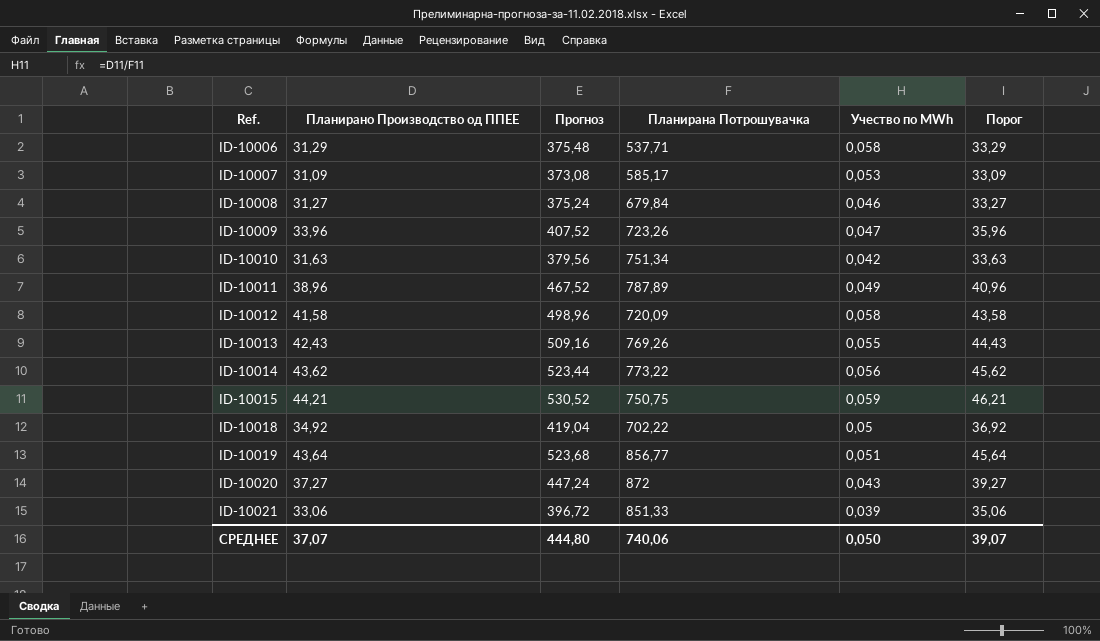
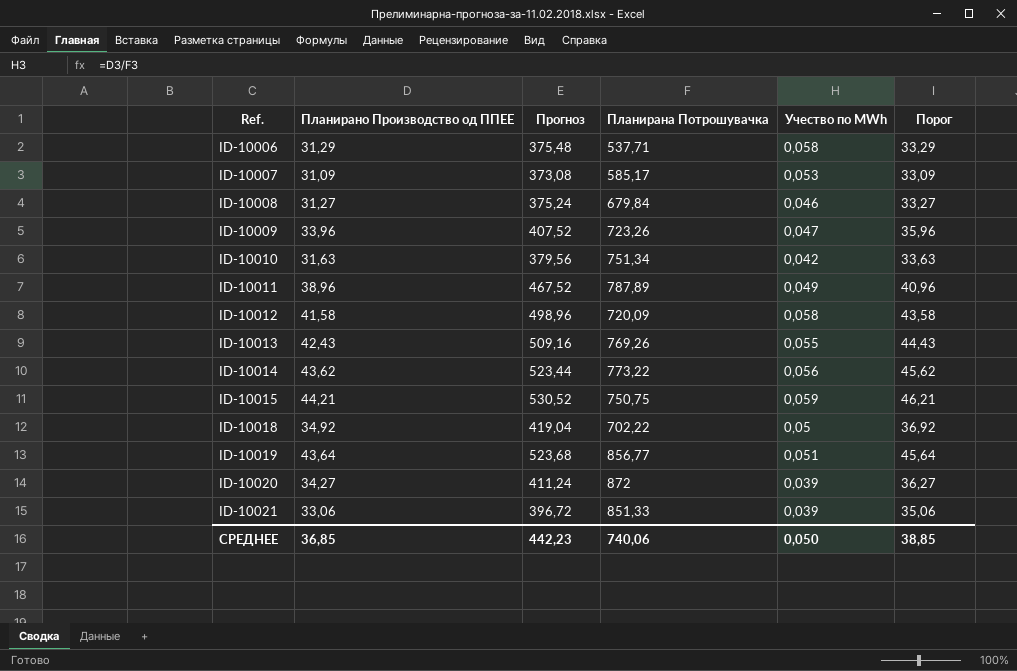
ID-10020 | Планирано Производство од ППЕЕ: 37,27 -> 34,27
ID-10020 | Прогноз: 447,24 -> 411,24
ID-10020 | Учество по MWh: 0,043 -> 0,039
ID-10020 | Порог: 39,27 -> 36,27
СРЕДНЕЕ | Планирано Производство од ППЕЕ: 37,07 -> 36,85
СРЕДНЕЕ | Прогноз: 444,80 -> 442,23
СРЕДНЕЕ | Порог: 39,07 -> 38,85

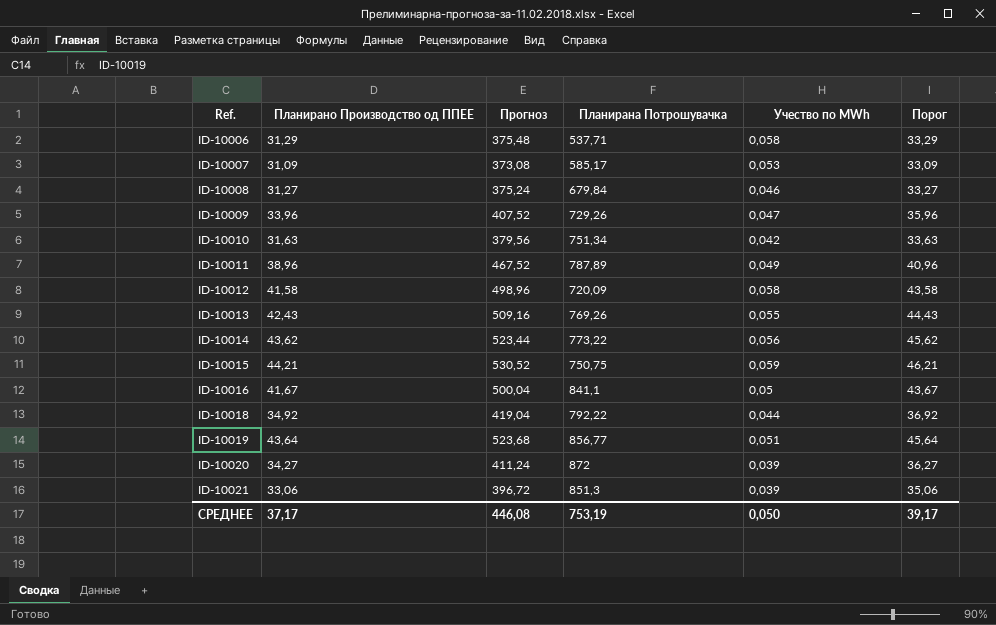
ID-10009 | Планирана Потрошувачка: 723,26 -> 729,26
row ID-10016: none -> 41,67 | 500,04 | 841,1 | 0,05 | 43,67
ID-10018 | Планирана Потрошувачка: 702,22 -> 792,22
ID-10018 | Учество по MWh: 0,05 -> 0,044
ID-10021 | Планирана Потрошувачка: 851,33 -> 851,3
СРЕДНЕЕ | Планирано Производство од ППЕЕ: 36,85 -> 37,17
СРЕДНЕЕ | Прогноз: 442,23 -> 446,08
СРЕДНЕЕ | Планирана Потрошувачка: 740,06 -> 753,19
СРЕДНЕЕ | Порог: 38,85 -> 39,17

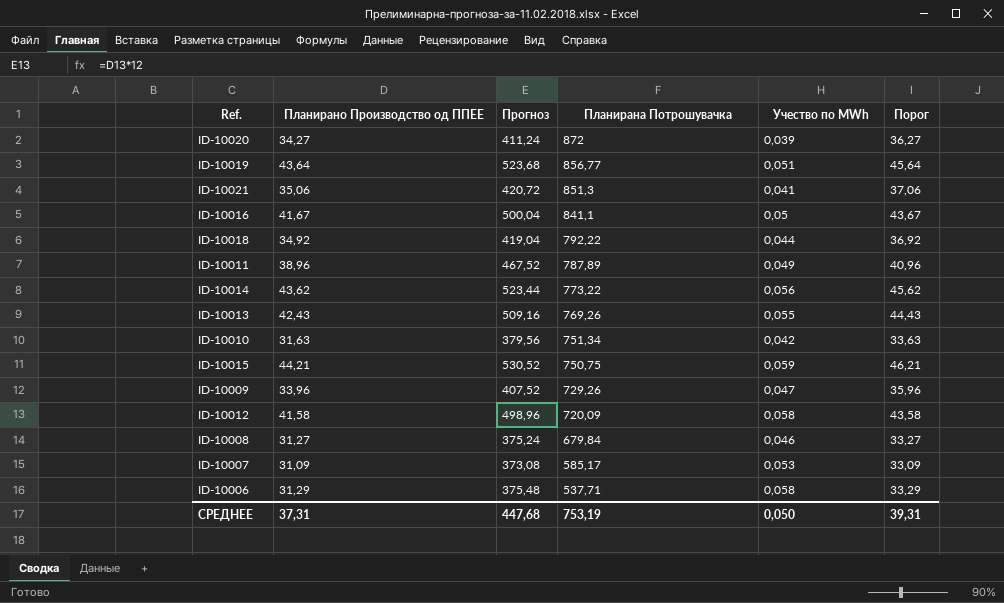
row order: Ref. ascending -> Планирана Потрошувачка descending
ID-10021 | Планирано Производство од ППЕЕ: 33,06 -> 35,06
ID-10021 | Прогноз: 396,72 -> 420,72
ID-10021 | Учество по MWh: 0,039 -> 0,041
ID-10021 | Порог: 35,06 -> 37,06
СРЕДНЕЕ | Планирано Производство од ППЕЕ: 37,17 -> 37,31
СРЕДНЕЕ | Прогноз: 446,08 -> 447,68
СРЕДНЕЕ | Порог: 39,17 -> 39,31

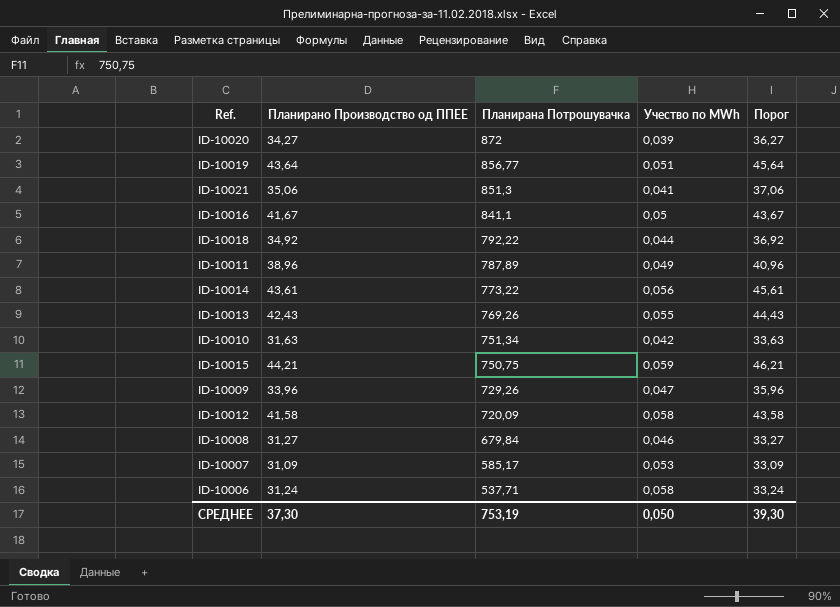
column Прогноз | formula: [Планирано Производство од ППЕЕ] * 12 -> none
ID-10014 | Планирано Производство од ППЕЕ: 43,62 -> 43,61
ID-10014 | Порог: 45,62 -> 45,61
ID-10006 | Планирано Производство од ППЕЕ: 31,29 -> 31,24
ID-10006 | Порог: 33,29 -> 33,24
СРЕДНЕЕ | Планирано Производство од ППЕЕ: 37,31 -> 37,30
СРЕДНЕЕ | Порог: 39,31 -> 39,30

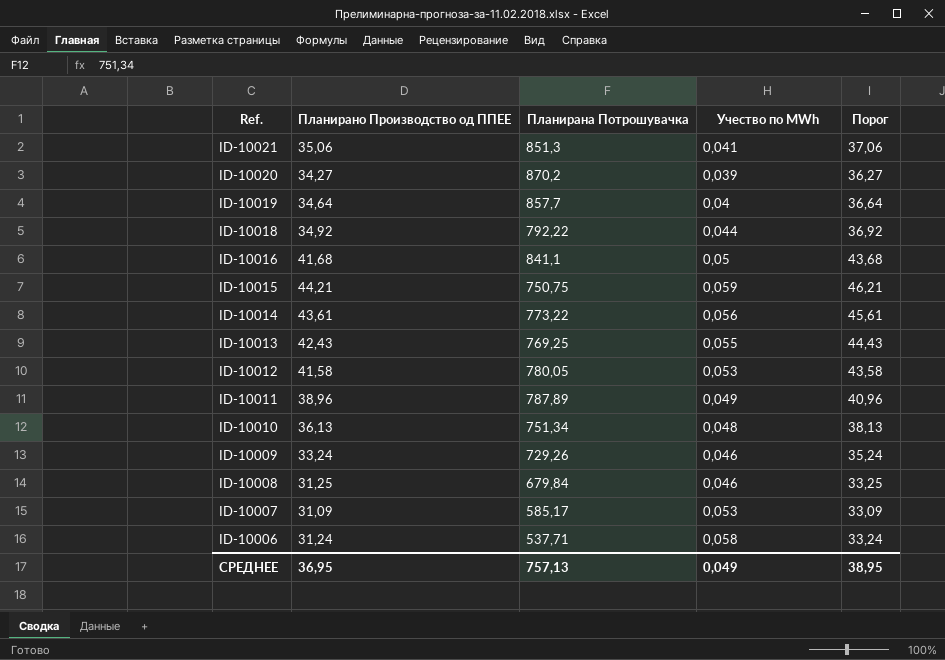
row order: Планирана Потрошувачка descending -> Ref. descending
ID-10020 | Планирана Потрошувачка: 872 -> 870,2
ID-10019 | Планирано Производство од ППЕЕ: 43,64 -> 34,64
ID-10019 | Планирана Потрошувачка: 856,77 -> 857,7
ID-10019 | Учество по MWh: 0,051 -> 0,04
ID-10019 | Порог: 45,64 -> 36,64
ID-10016 | Планирано Производство од ППЕЕ: 41,67 -> 41,68
ID-10016 | Порог: 43,67 -> 43,68
ID-10013 | Планирана Потрошувачка: 769,26 -> 769,25
ID-10012 | Планирана Потрошувачка: 720,09 -> 780,05
ID-10012 | Учество по MWh: 0,058 -> 0,053
ID-10010 | Планирано Производство од ППЕЕ: 31,63 -> 36,13
ID-10010 | Учество по MWh: 0,042 -> 0,048
ID-10010 | Порог: 33,63 -> 38,13
ID-10009 | Планирано Производство од ППЕЕ: 33,96 -> 33,24
ID-10009 | Учество по MWh: 0,047 -> 0,046
ID-10009 | Порог: 35,96 -> 35,24
ID-10008 | Планирано Производство од ППЕЕ: 31,27 -> 31,25
ID-10008 | Порог: 33,27 -> 33,25
СРЕДНЕЕ | Планирано Производство од ППЕЕ: 37,30 -> 36,95
СРЕДНЕЕ | Планирана Потрошувачка: 753,19 -> 757,13
СРЕДНЕЕ | Учество по MWh: 0,050 -> 0,049
СРЕДНЕЕ | Порог: 39,30 -> 38,95

